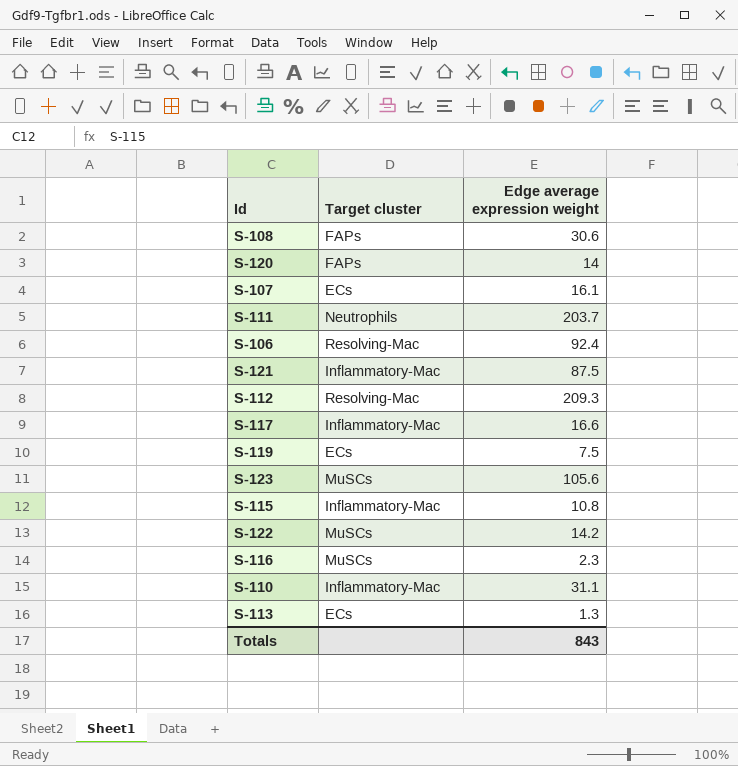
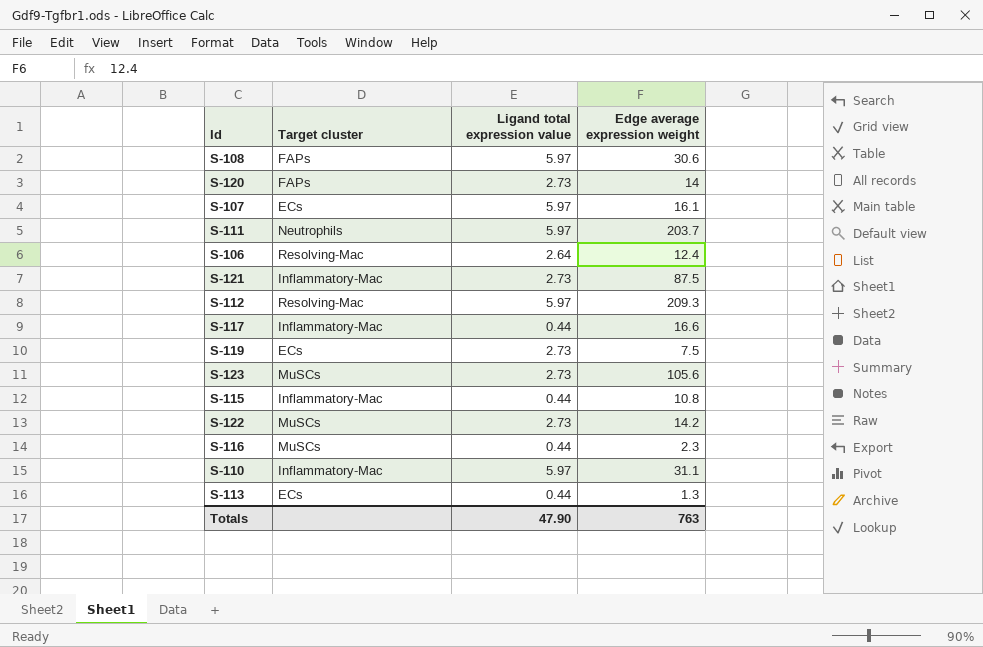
column Ligand total expression value | position: none -> 3
S-106 | Edge average expression weight: 92.4 -> 12.4
Totals | Edge average expression weight: 843 -> 763

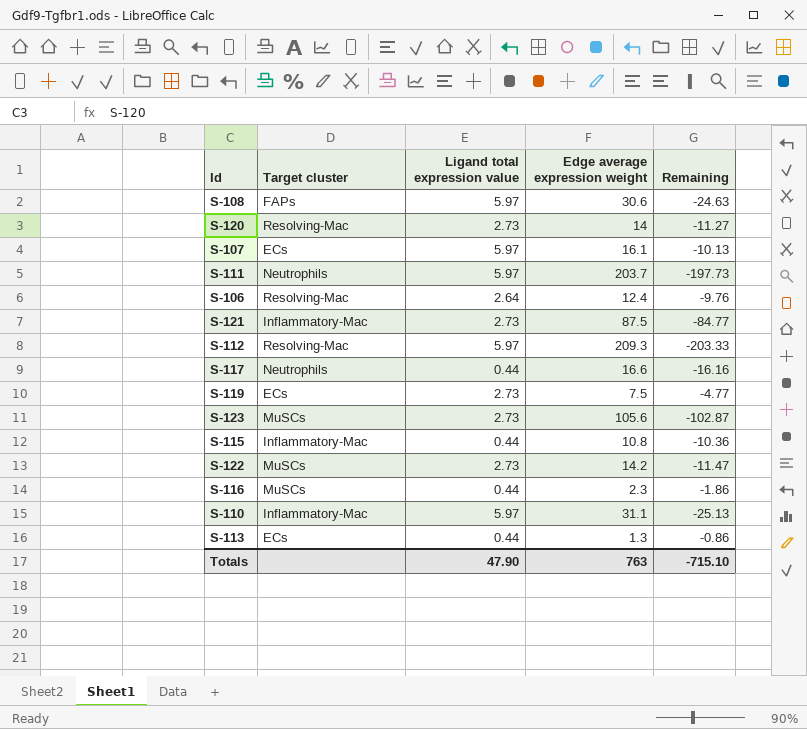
column Remaining | formula: none -> [Ligand total expression value] - [Edge average expression weight]
S-120 | Target cluster: FAPs -> Resolving-Mac
S-117 | Target cluster: Inflammatory-Mac -> Neutrophils

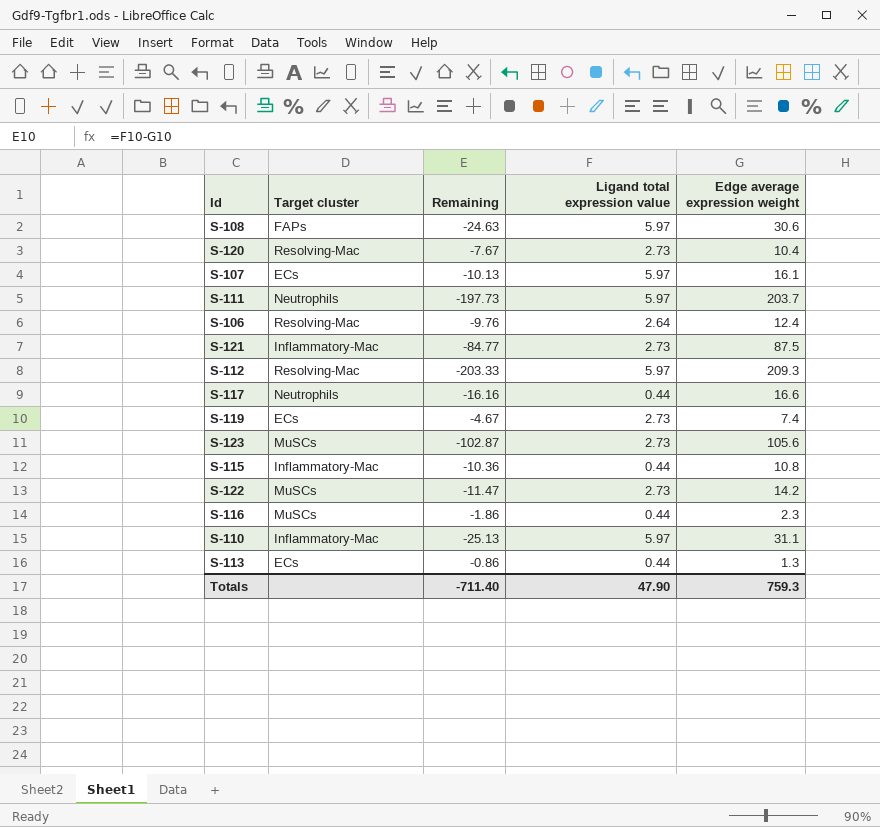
column Remaining | position: 5 -> 3
S-120 | Remaining: -11.27 -> -7.67
S-120 | Edge average expression weight: 14 -> 10.4
S-119 | Remaining: -4.77 -> -4.67
S-119 | Edge average expression weight: 7.5 -> 7.4
Totals | Remaining: -715.10 -> -711.40
Totals | Edge average expression weight: 763 -> 759.3

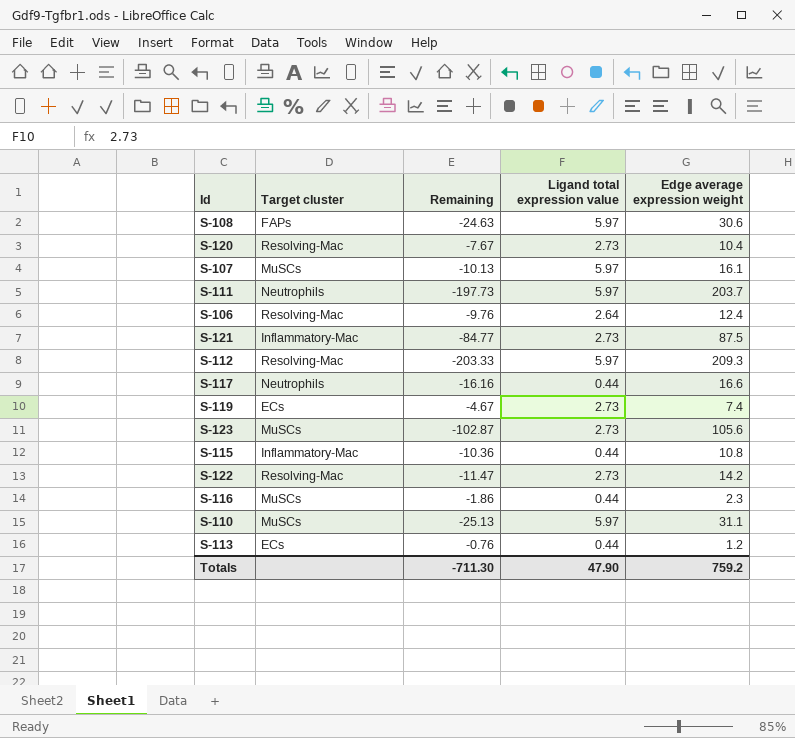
S-107 | Target cluster: ECs -> MuSCs
S-122 | Target cluster: MuSCs -> Resolving-Mac
S-110 | Target cluster: Inflammatory-Mac -> MuSCs
S-113 | Remaining: -0.86 -> -0.76
S-113 | Edge average expression weight: 1.3 -> 1.2
Totals | Remaining: -711.40 -> -711.30
Totals | Edge average expression weight: 759.3 -> 759.2

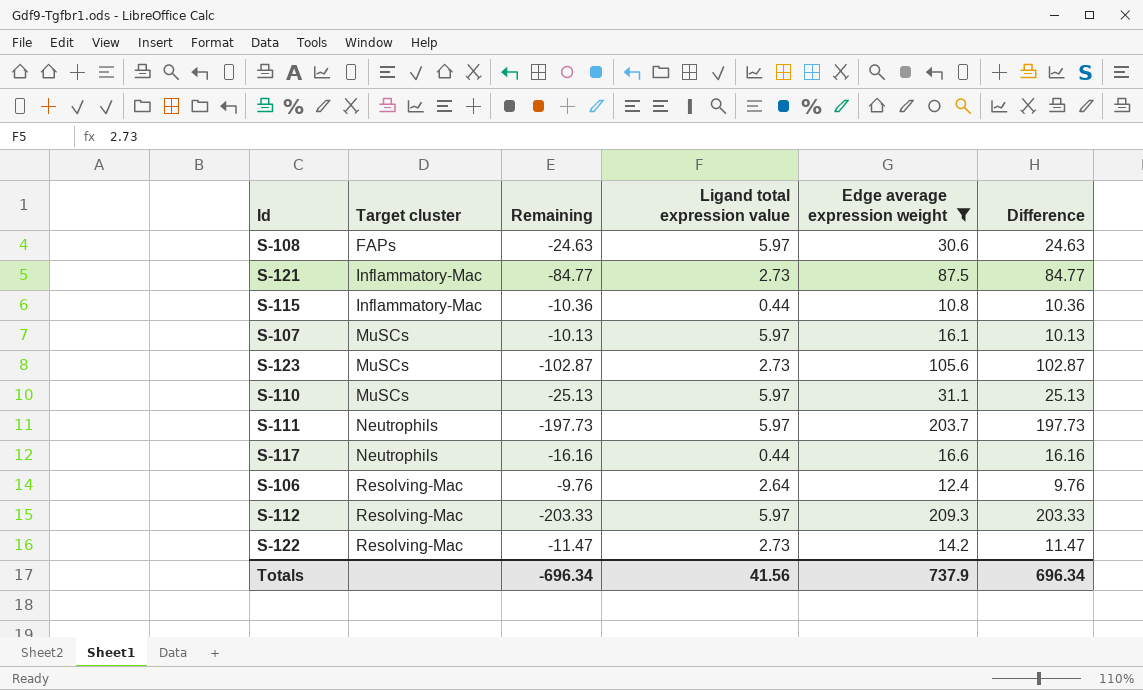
filter: none -> Edge average expression weight >= 10.8
row order: none -> Target cluster ascending
column Difference | formula: none -> [Edge average expression weight] - [Ligand total expression value]
Totals | Remaining: -711.30 -> -696.34
Totals | Ligand total expression value: 47.90 -> 41.56
Totals | Edge average expression weight: 759.2 -> 737.9

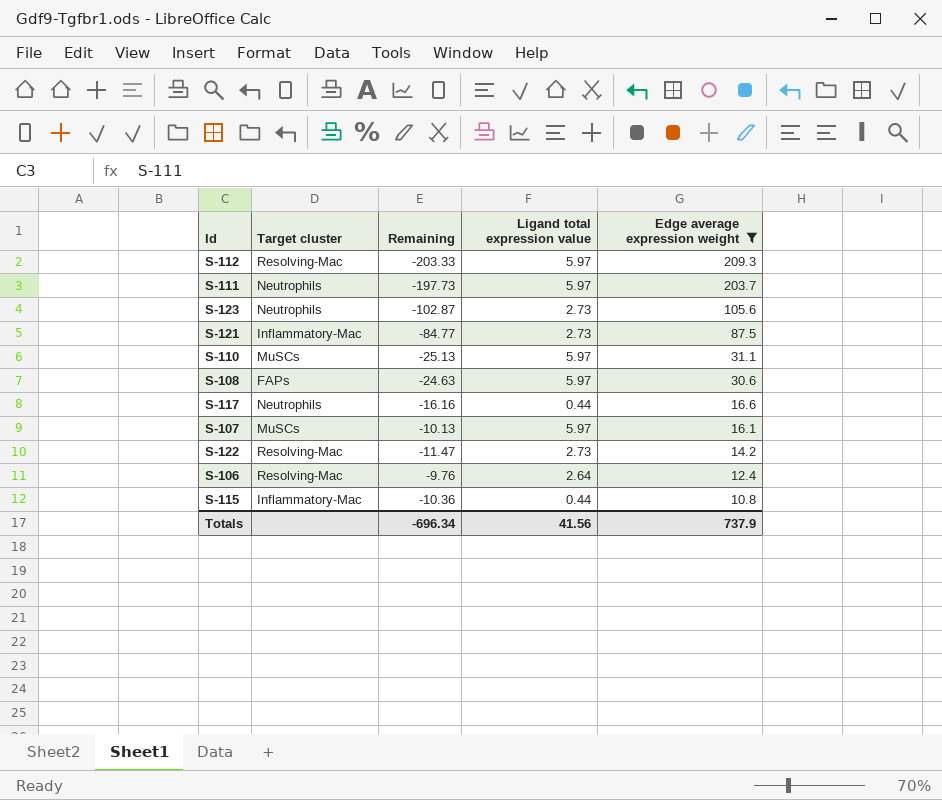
row order: Target cluster ascending -> Edge average expression weight descending
column Difference | formula: [Edge average expression weight] - [Ligand total expression value] -> none
S-123 | Target cluster: MuSCs -> Neutrophils

